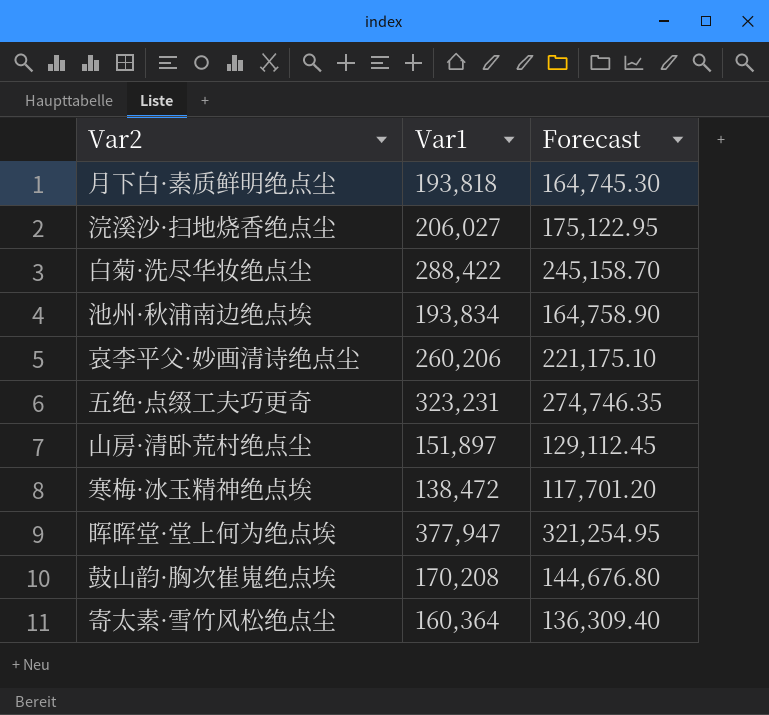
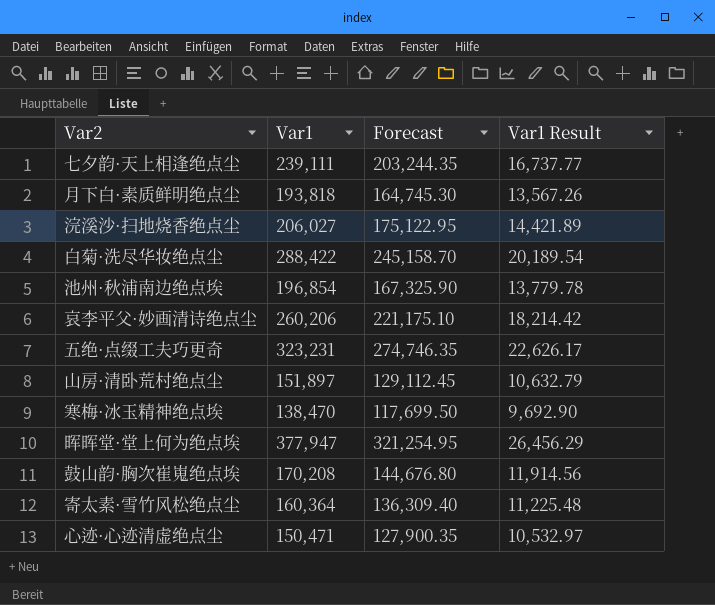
column Var1 Result | formula: none -> [Var1] * 0.07
row 七夕韵·天上相逢绝点尘: none -> 239,111 | 203,244.35 | 16,737.77
池州·秋浦南边绝点埃 | Var1: 193,834 -> 196,854
池州·秋浦南边绝点埃 | Forecast: 164,758.90 -> 167,325.90
寒梅·冰玉精神绝点埃 | Var1: 138,472 -> 138,470
寒梅·冰玉精神绝点埃 | Forecast: 117,701.20 -> 117,699.50
row 心迹·心迹清虚绝点尘: none -> 150,471 | 127,900.35 | 10,532.97

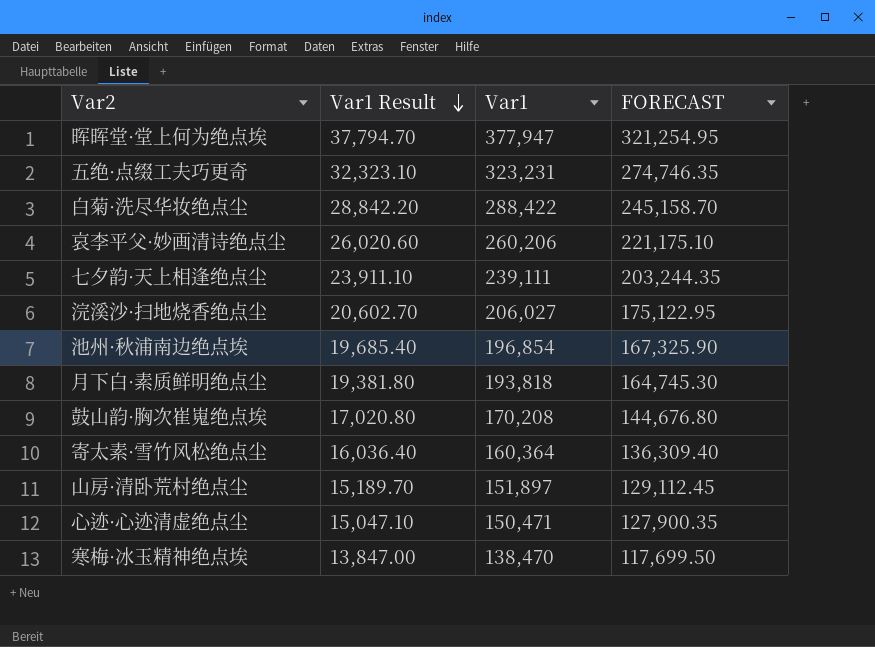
row order: none -> Var1 Result descending
column Var1 Result | formula: [Var1] * 0.07 -> [Var1] * 0.1
column Var1 Result | position: 4 -> 2
column name: Forecast -> FORECAST

